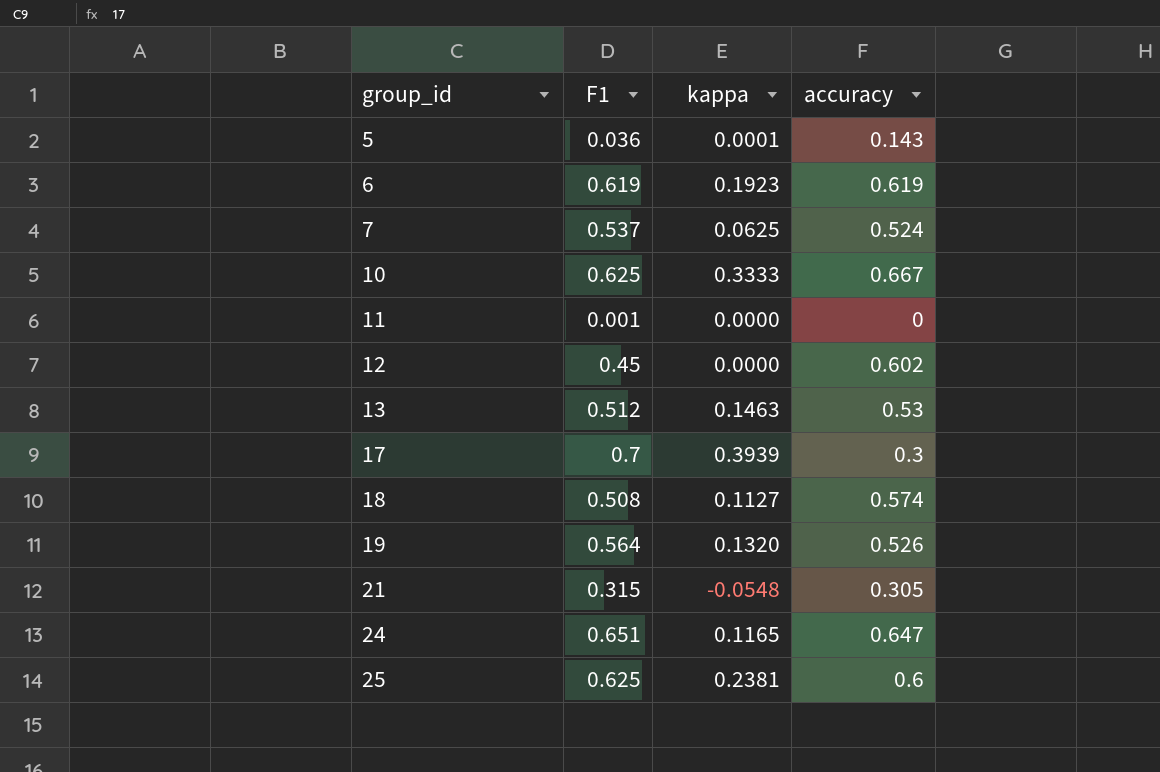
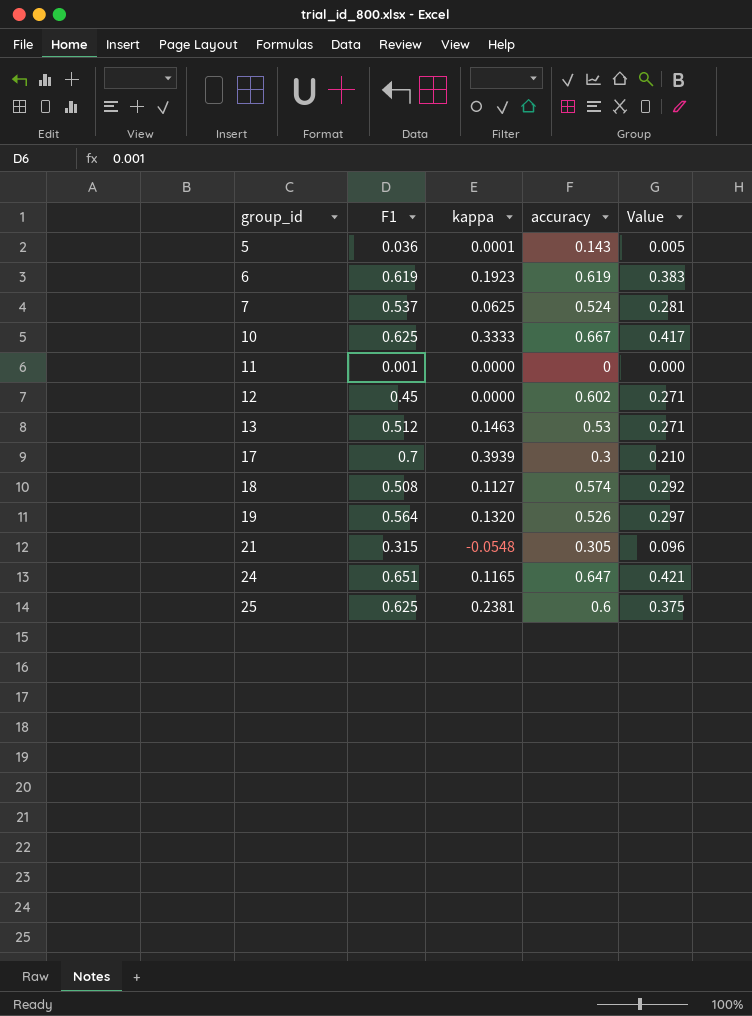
column Value | formula: none -> [F1] * [accuracy]

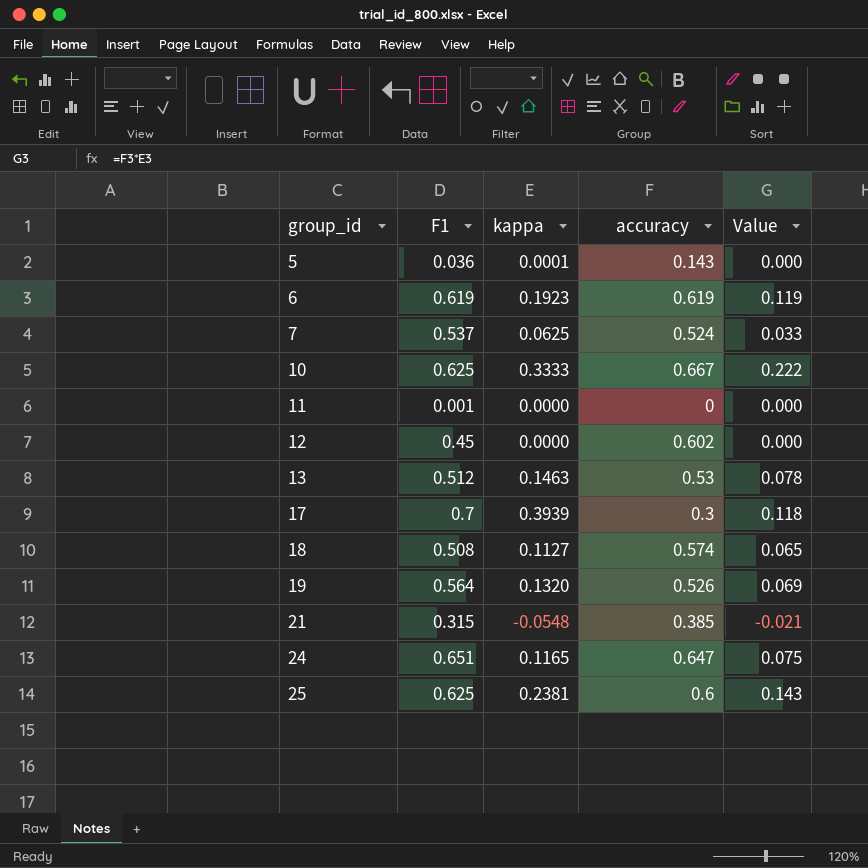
column Value | formula: [F1] * [accuracy] -> [kappa] * [accuracy]
21 | accuracy: 0.305 -> 0.385

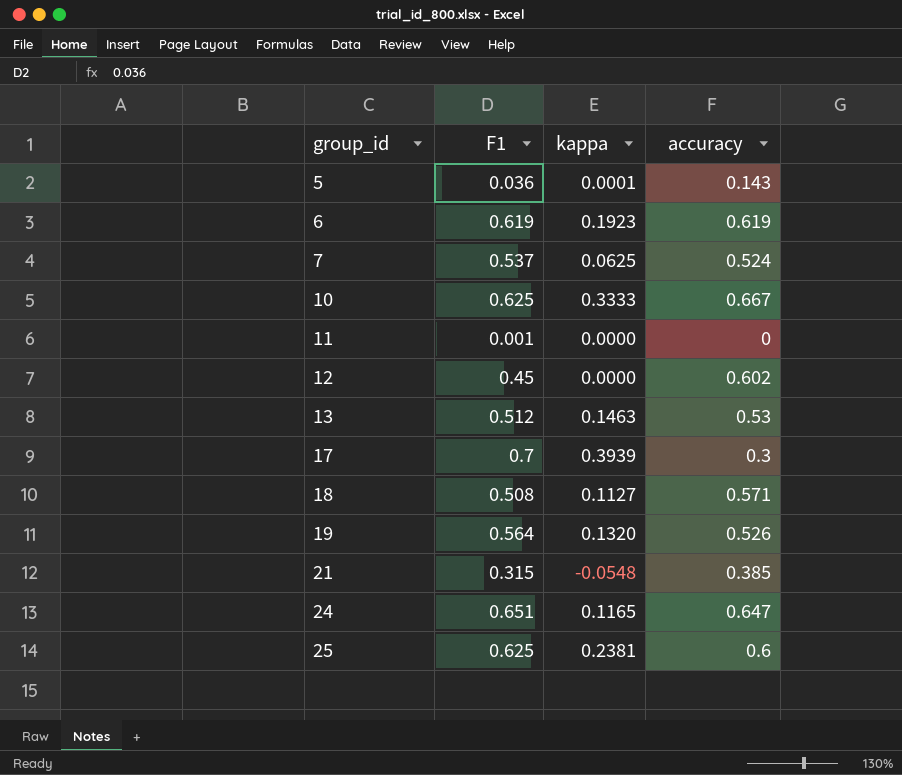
column Value | formula: [kappa] * [accuracy] -> none
18 | accuracy: 0.574 -> 0.571

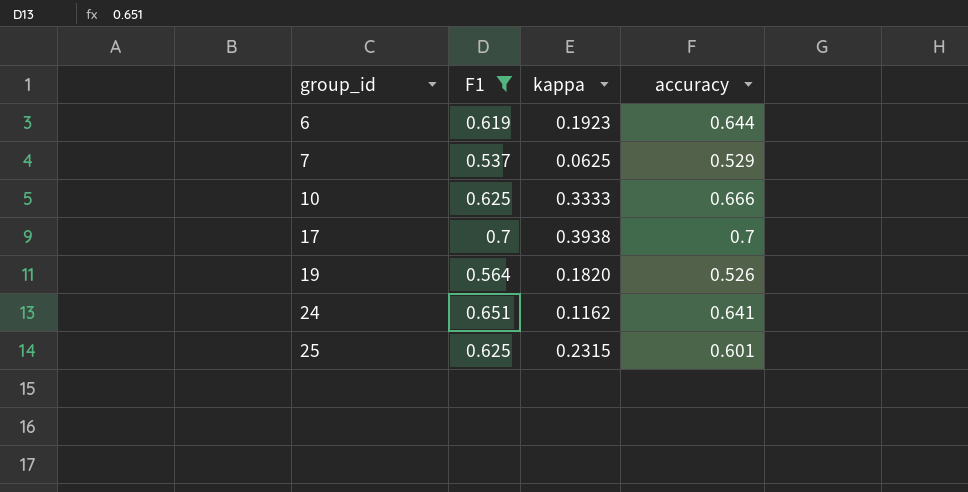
filter: none -> F1 >= 0.537
6 | accuracy: 0.619 -> 0.644
7 | accuracy: 0.524 -> 0.529
10 | accuracy: 0.667 -> 0.666
17 | kappa: 0.3939 -> 0.3938
17 | accuracy: 0.3 -> 0.7
19 | kappa: 0.1320 -> 0.1820
24 | kappa: 0.1165 -> 0.1162
24 | accuracy: 0.647 -> 0.641
25 | kappa: 0.2381 -> 0.2315
25 | accuracy: 0.6 -> 0.601

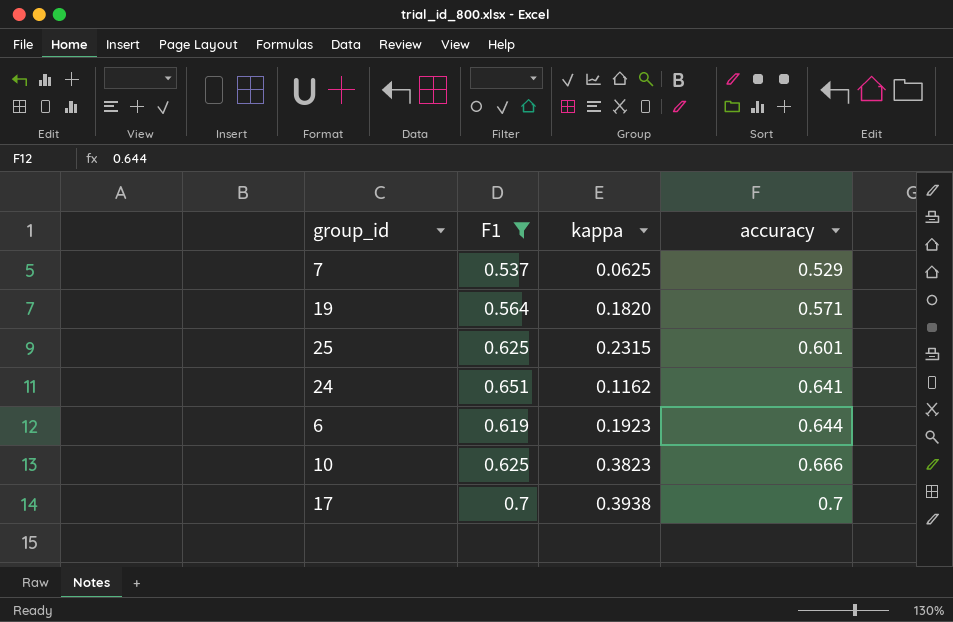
row order: group_id ascending -> accuracy ascending
19 | accuracy: 0.526 -> 0.571
10 | kappa: 0.3333 -> 0.3823

